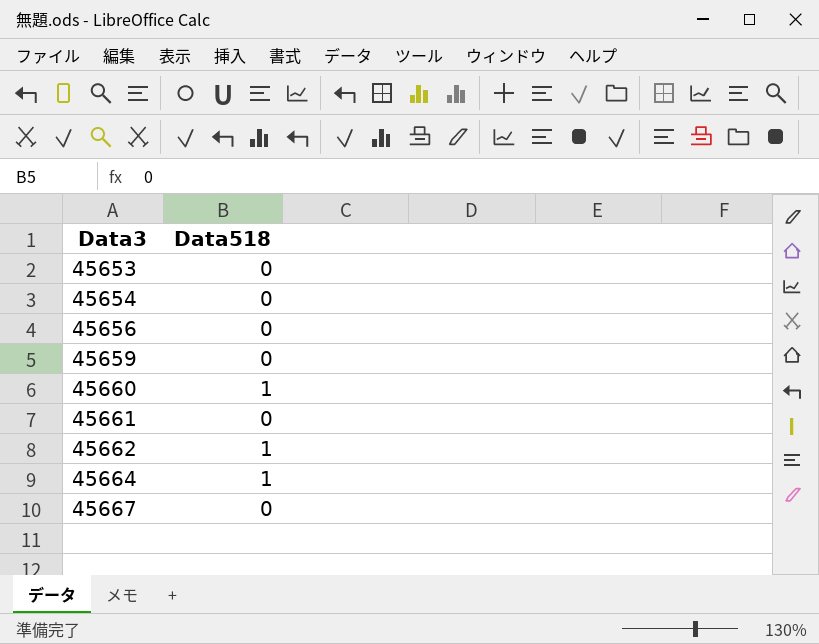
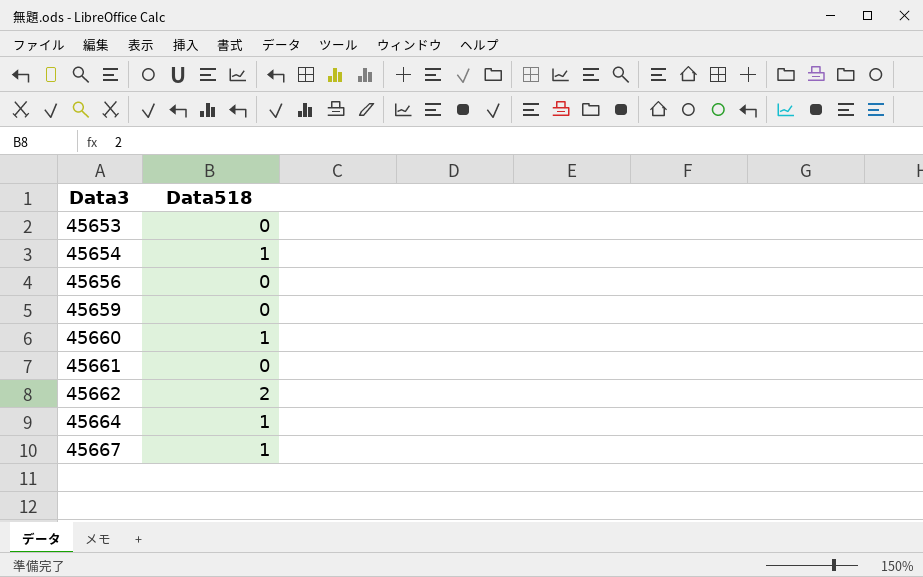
45654 | Data518: 0 -> 1
45662 | Data518: 1 -> 2
45667 | Data518: 0 -> 1

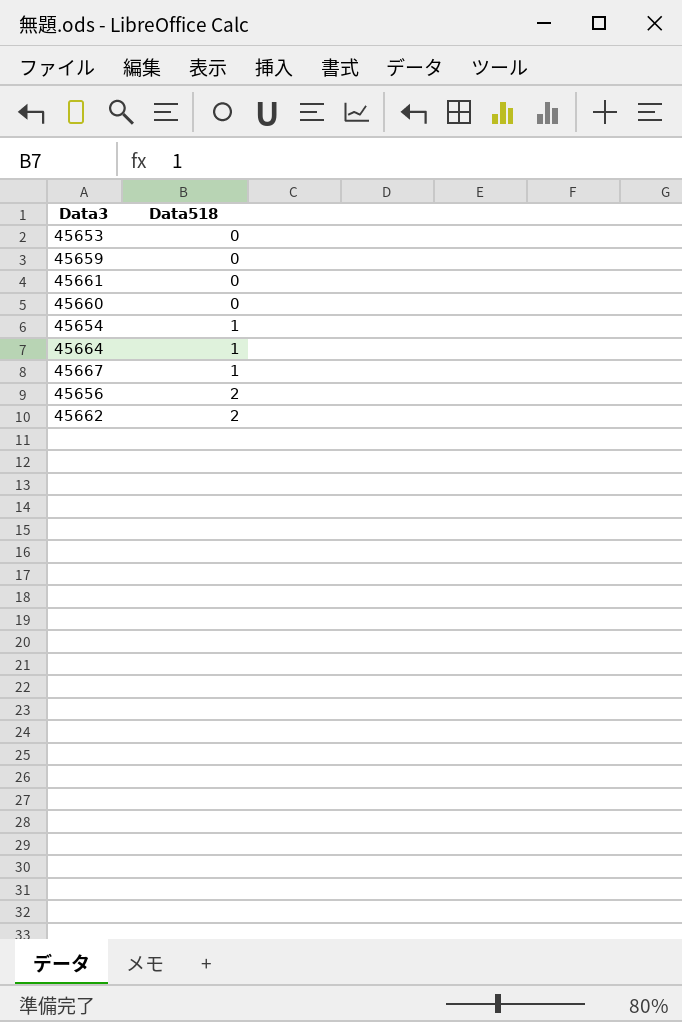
row order: Data3 ascending -> Data518 ascending
45660 | Data518: 1 -> 0
45656 | Data518: 0 -> 2

